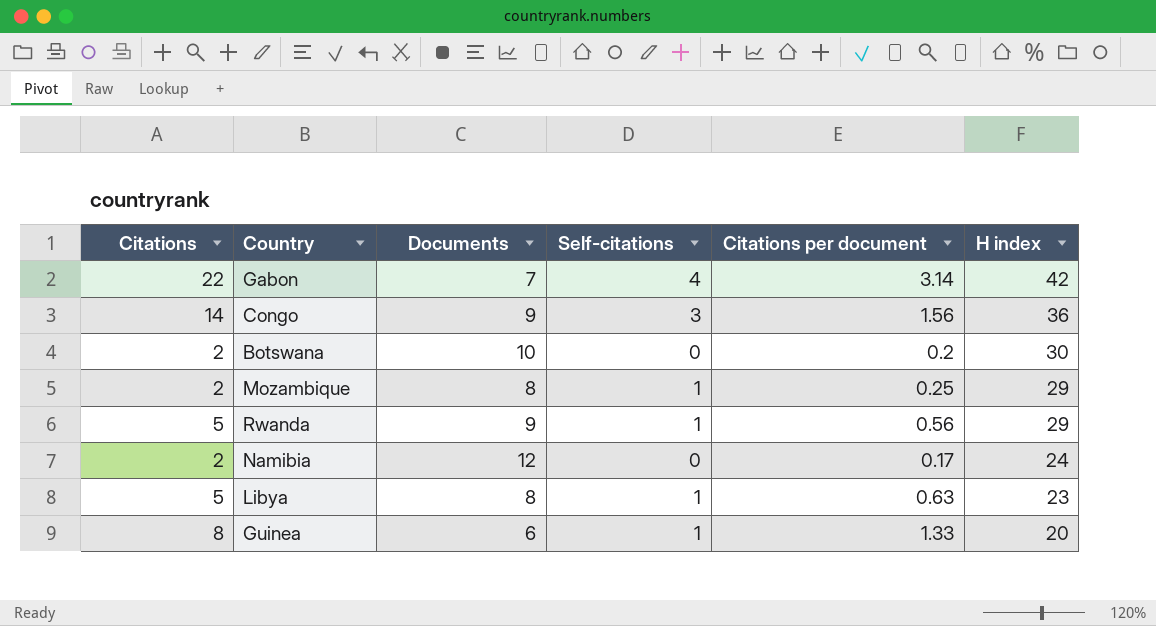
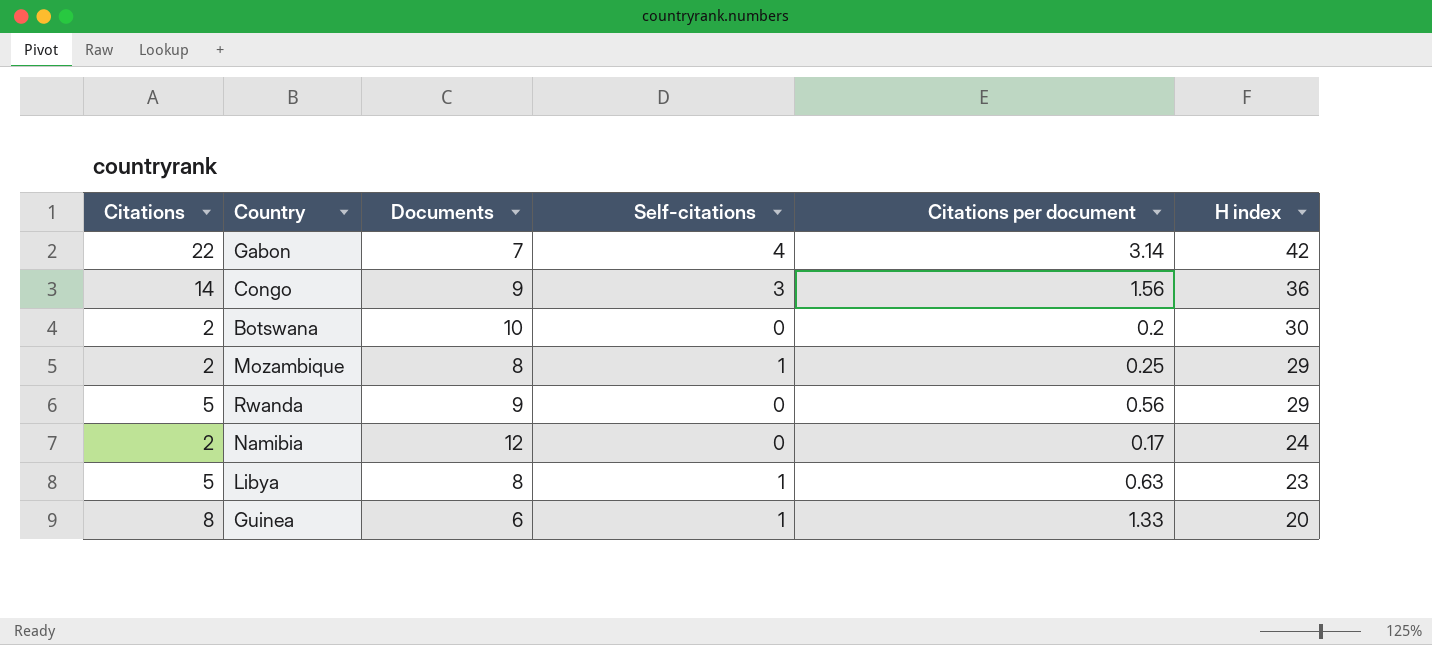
Rwanda | Self-citations: 1 -> 0

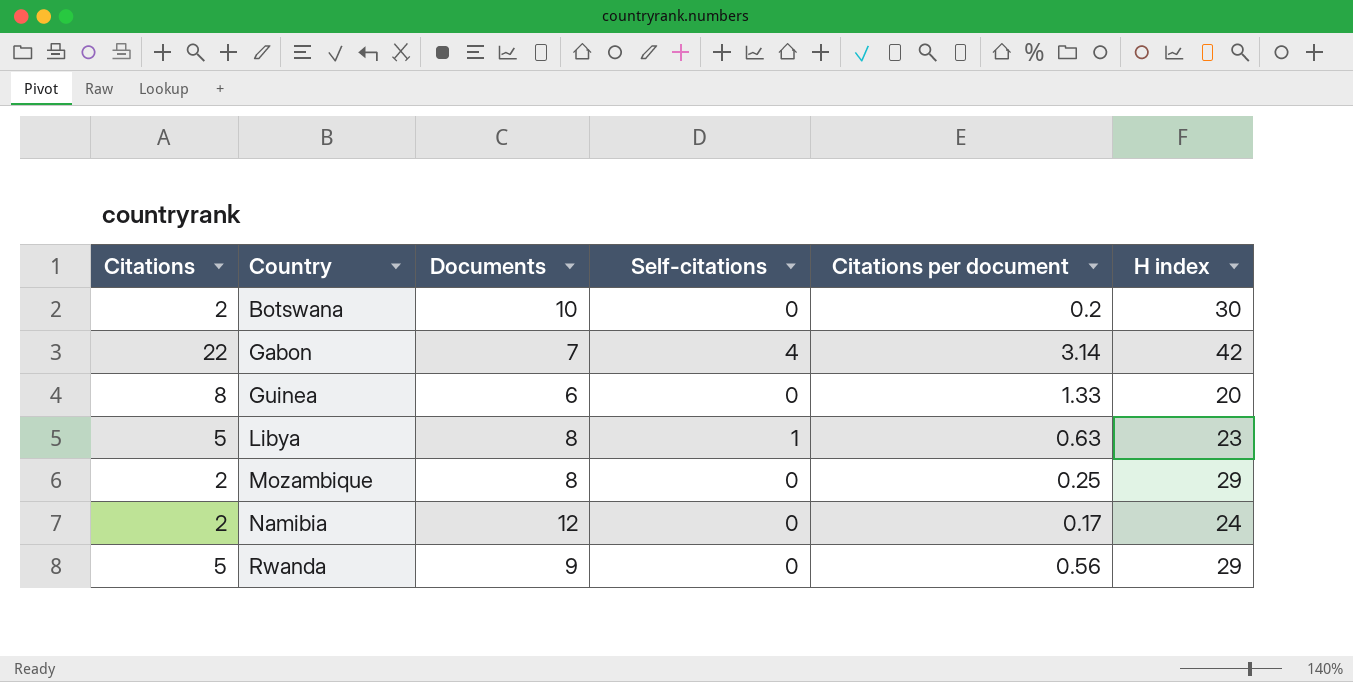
row order: H index descending -> Country ascending
row Congo: 14 | 9 | 3 | 1.56 | 36 -> none
Guinea | Self-citations: 1 -> 0
Mozambique | Self-citations: 1 -> 0

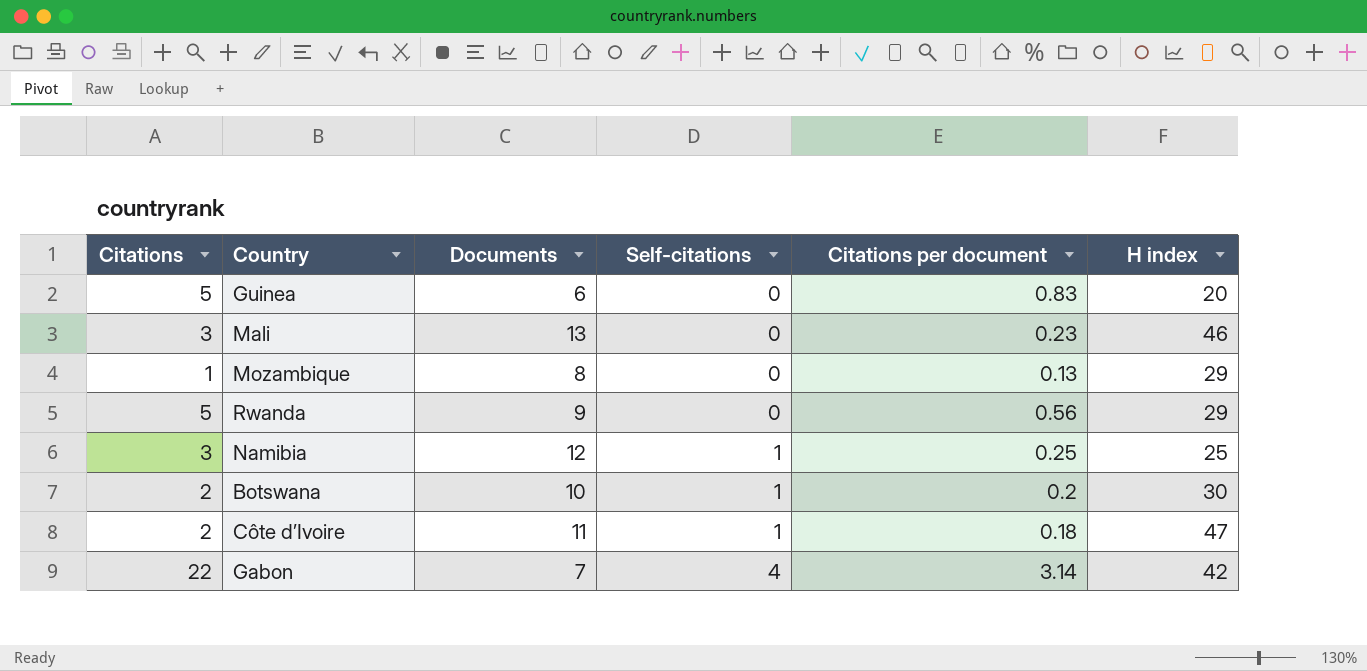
row order: Country ascending -> Self-citations ascending
row Libya: 5 | 8 | 1 | 0.63 | 23 -> none
Guinea | Citations: 8 -> 5
Guinea | Citations per document: 1.33 -> 0.83
row Mali: none -> 3 | 13 | 0 | 0.23 | 46
Mozambique | Citations: 2 -> 1
Mozambique | Citations per document: 0.25 -> 0.13
Namibia | Citations: 2 -> 3
Namibia | Self-citations: 0 -> 1
Namibia | Citations per document: 0.17 -> 0.25
Namibia | H index: 24 -> 25
Botswana | Self-citations: 0 -> 1
row Côte d’Ivoire: none -> 2 | 11 | 1 | 0.18 | 47

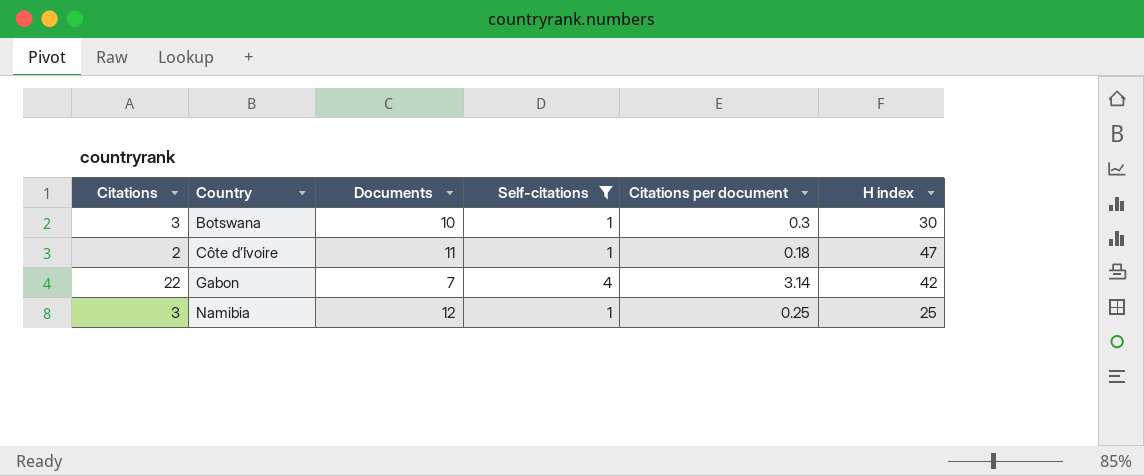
filter: none -> Self-citations != 0
row order: Self-citations ascending -> Country ascending
Botswana | Citations: 2 -> 3
Botswana | Citations per document: 0.2 -> 0.3

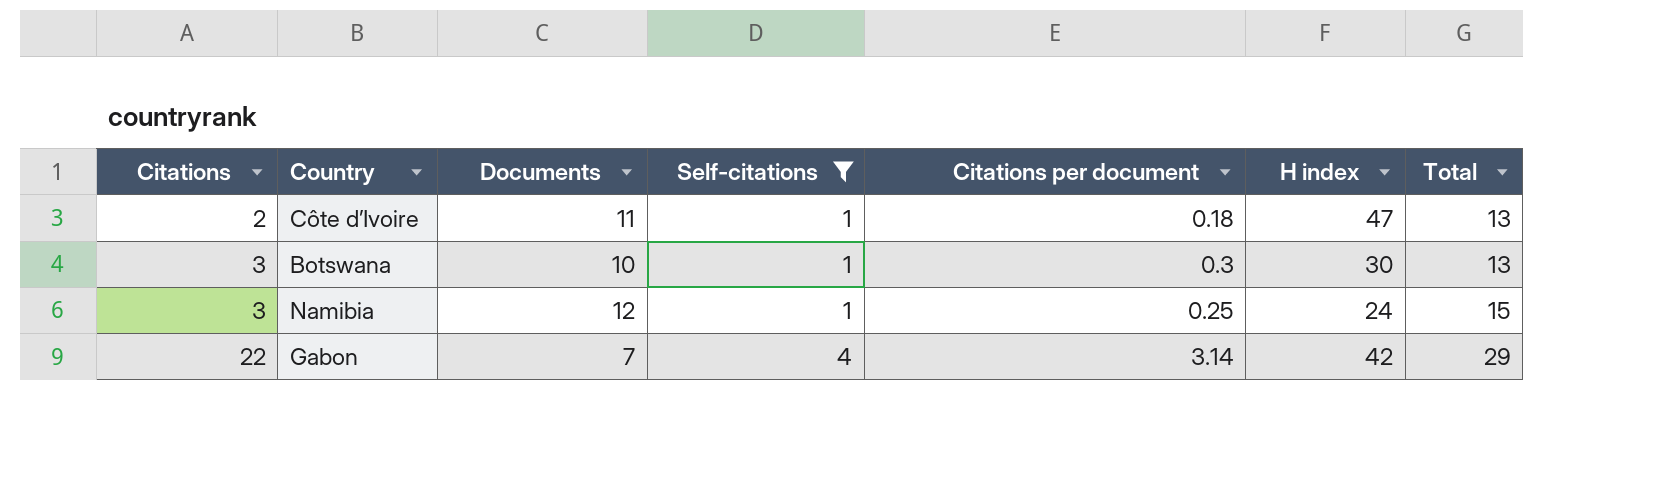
row order: Country ascending -> Citations ascending
column Total | formula: none -> [Citations] + [Documents]
Namibia | H index: 25 -> 24

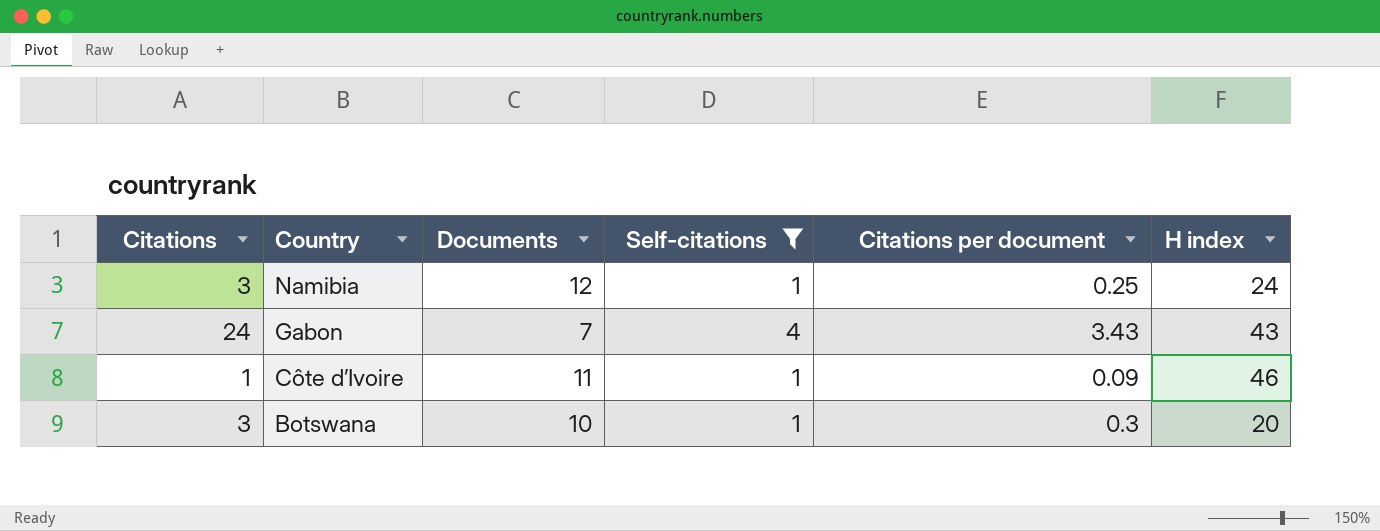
row order: Citations ascending -> Country descending
column Total | formula: [Citations] + [Documents] -> none
Gabon | Citations: 22 -> 24
Gabon | Citations per document: 3.14 -> 3.43
Gabon | H index: 42 -> 43
Côte d’Ivoire | Citations: 2 -> 1
Côte d’Ivoire | Citations per document: 0.18 -> 0.09
Côte d’Ivoire | H index: 47 -> 46
Botswana | H index: 30 -> 20

